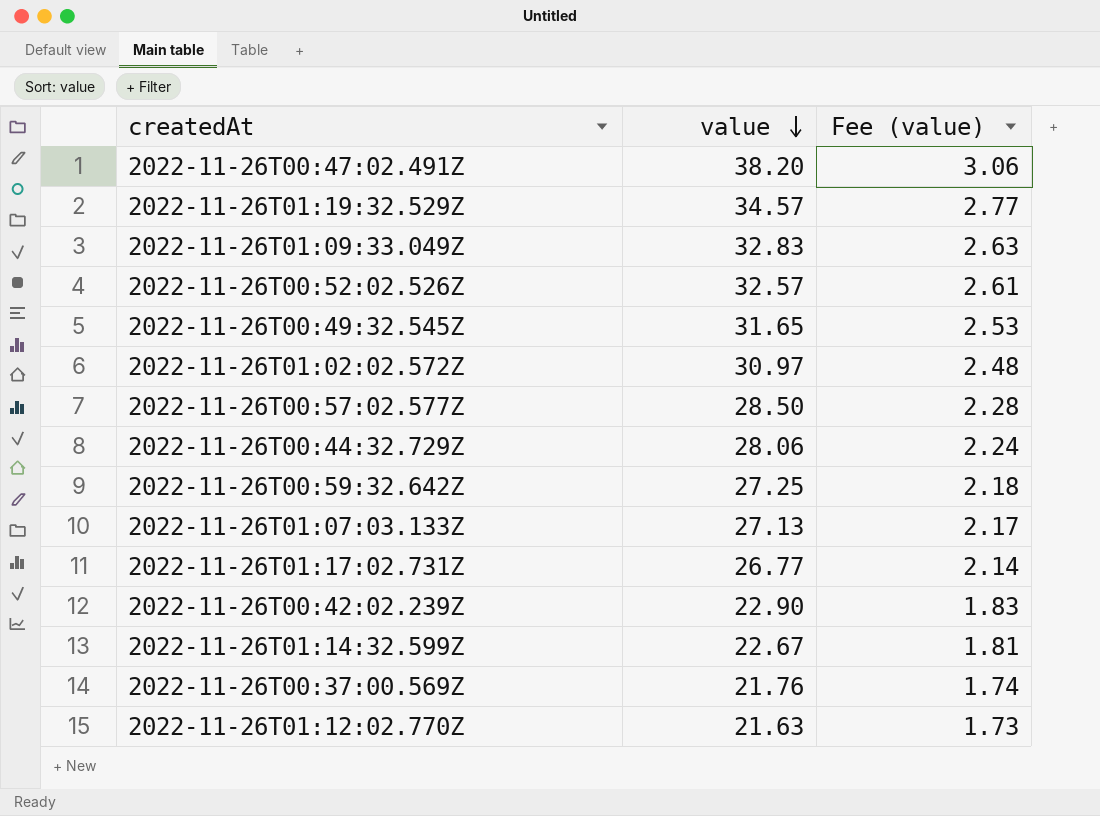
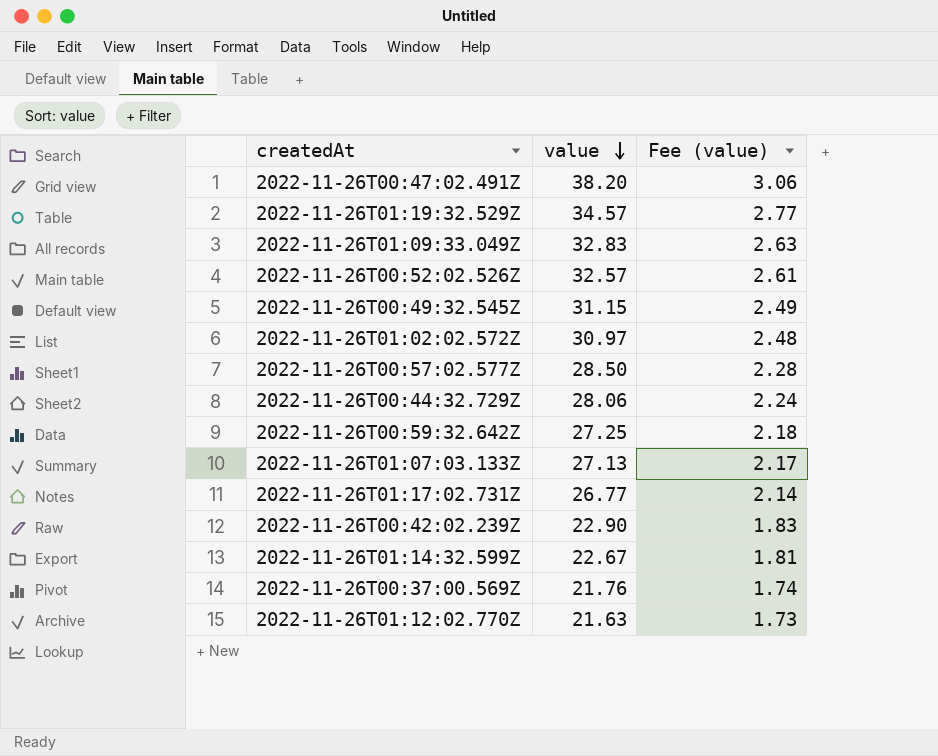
2022-11-26T00:49:32.545Z | value: 31.65 -> 31.15
2022-11-26T00:49:32.545Z | Fee (value): 2.53 -> 2.49

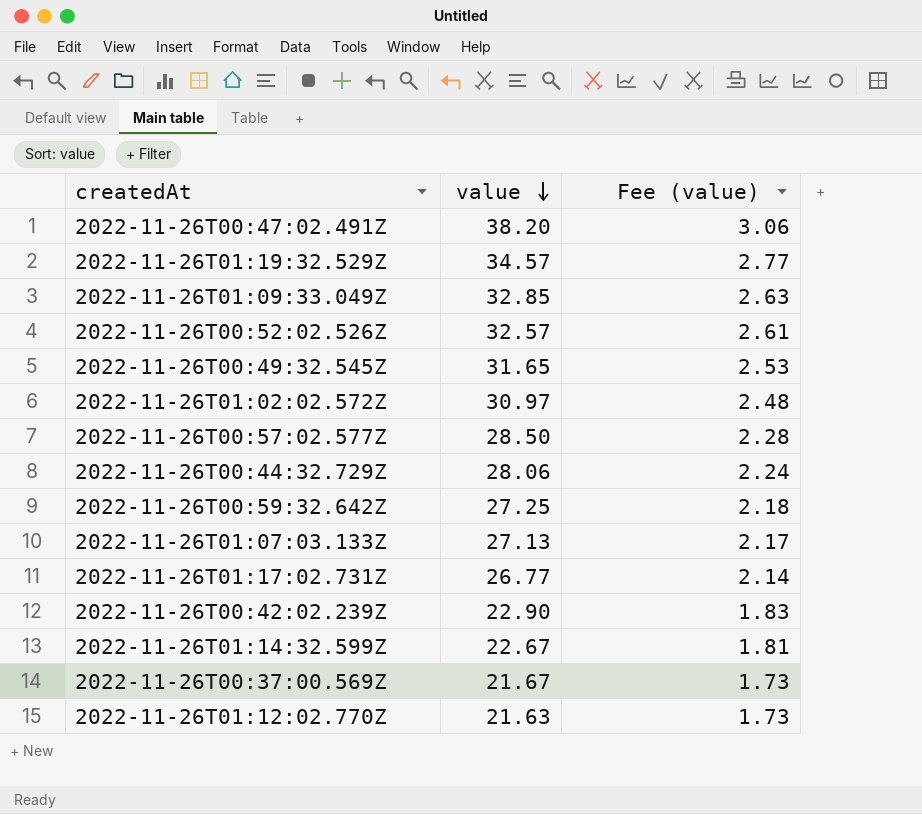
2022-11-26T01:09:33.049Z | value: 32.83 -> 32.85
2022-11-26T00:49:32.545Z | value: 31.15 -> 31.65
2022-11-26T00:49:32.545Z | Fee (value): 2.49 -> 2.53
2022-11-26T00:37:00.569Z | value: 21.76 -> 21.67
2022-11-26T00:37:00.569Z | Fee (value): 1.74 -> 1.73

